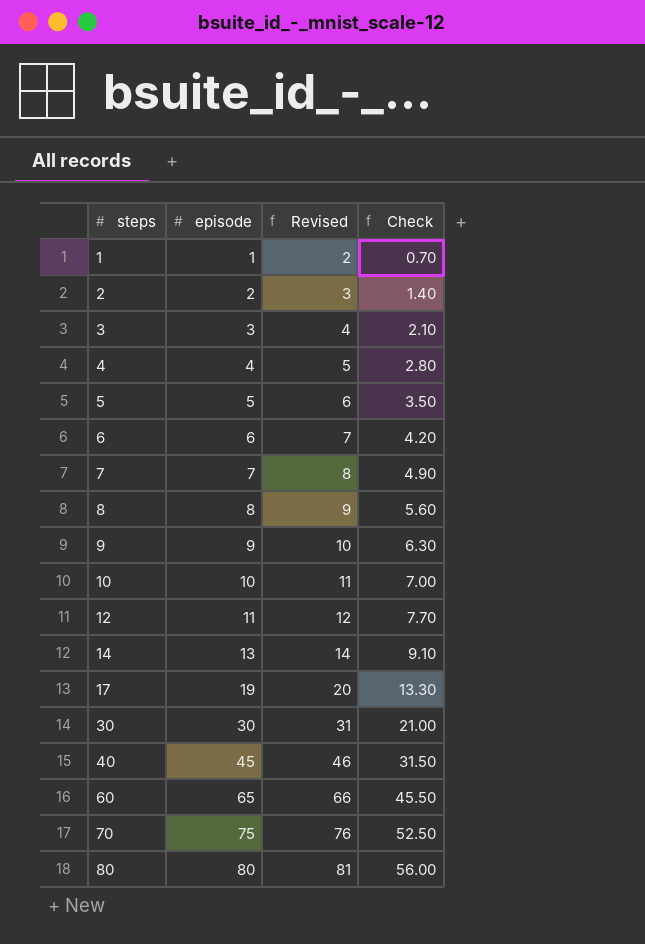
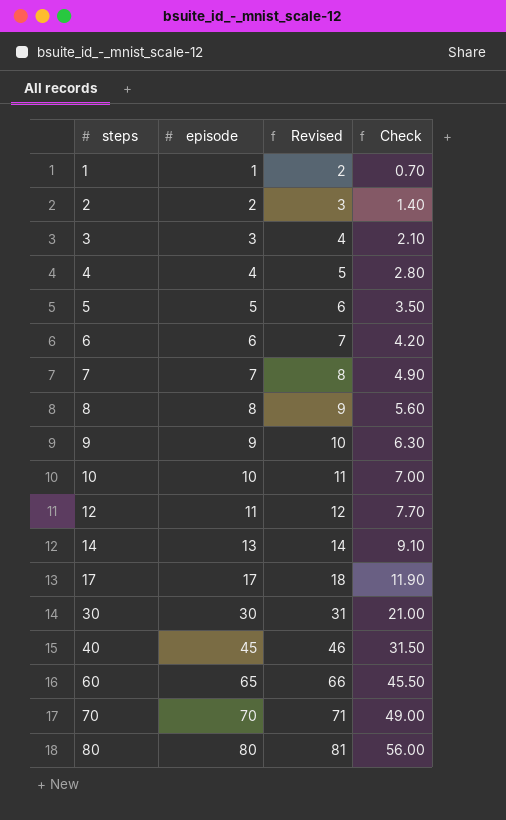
17 | episode: 19 -> 17
17 | Revised: 20 -> 18
17 | Check: 13.30 -> 11.90
70 | episode: 75 -> 70
70 | Revised: 76 -> 71
70 | Check: 52.50 -> 49.00

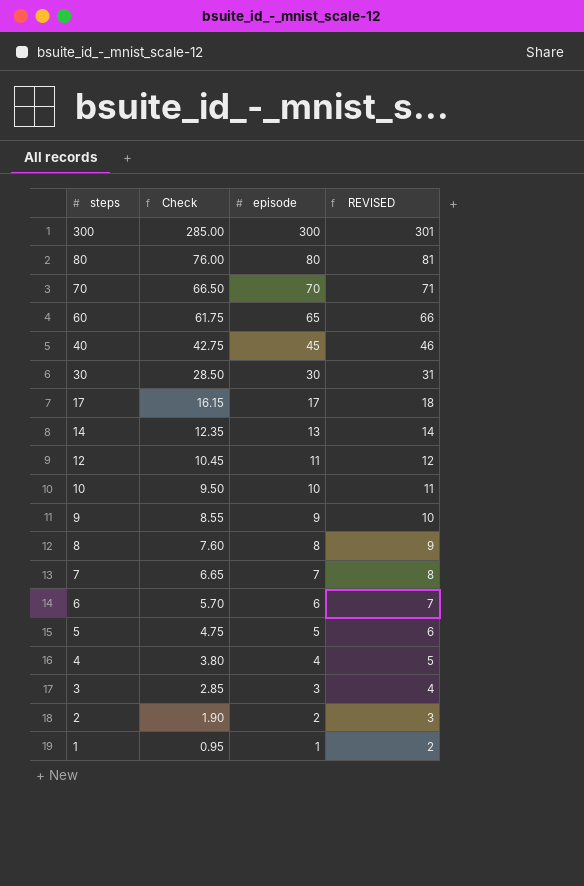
row order: steps ascending -> steps descending
column Check | formula: [episode] * 0.7 -> [episode] * 0.95
column Check | position: 4 -> 2
column name: Revised -> REVISED
row 300: none -> 285.00 | 300 | 301

